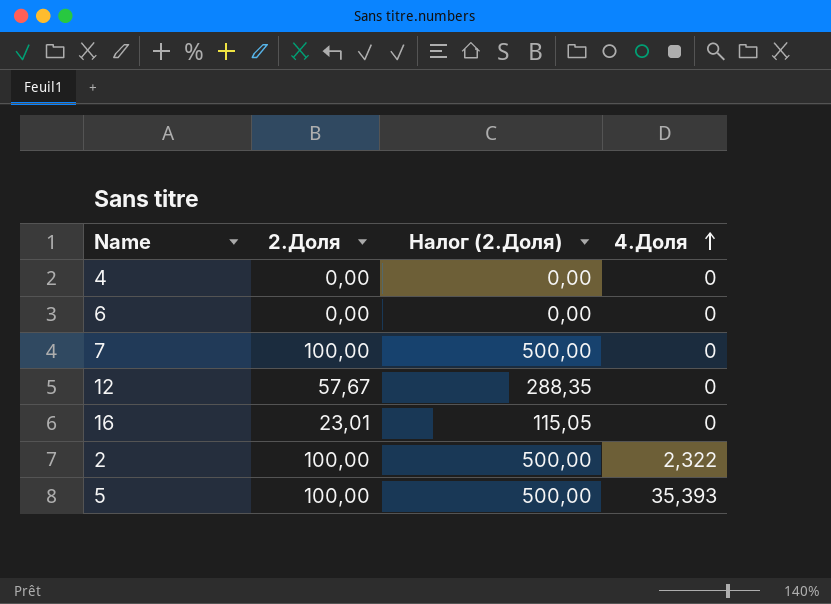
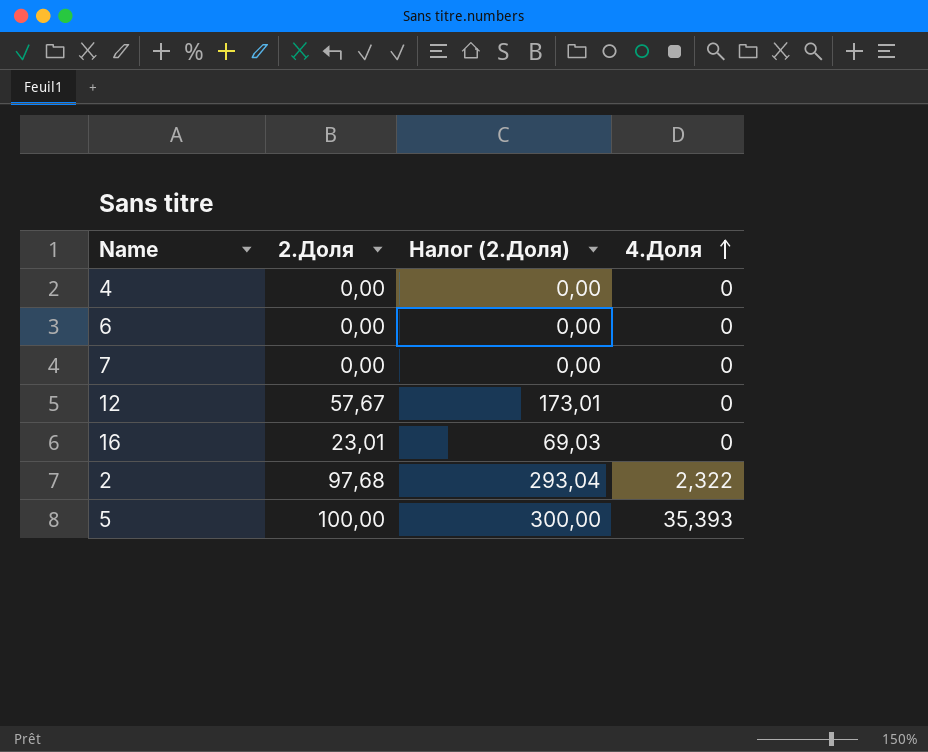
column Налог (2.Доля) | formula: [2.Доля] * 5 -> [2.Доля] * 3
7 | 2.Доля: 100,00 -> 0,00
2 | 2.Доля: 100,00 -> 97,68

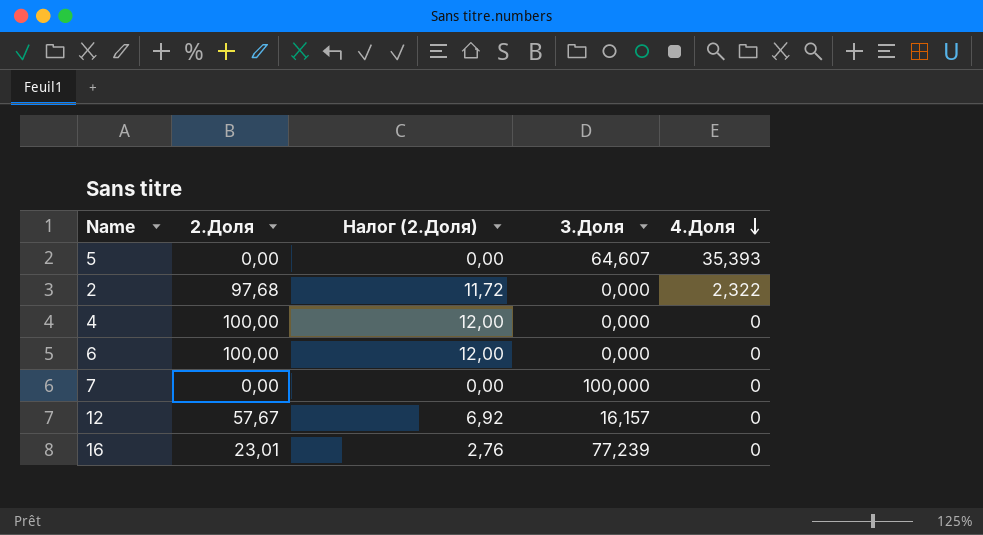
row order: 4.Доля ascending -> 4.Доля descending
column Налог (2.Доля) | formula: [2.Доля] * 3 -> [2.Доля] * 0,12
column 3.Доля | position: none -> 4
5 | 2.Доля: 100,00 -> 0,00
4 | 2.Доля: 0,00 -> 100,00
6 | 2.Доля: 0,00 -> 100,00

